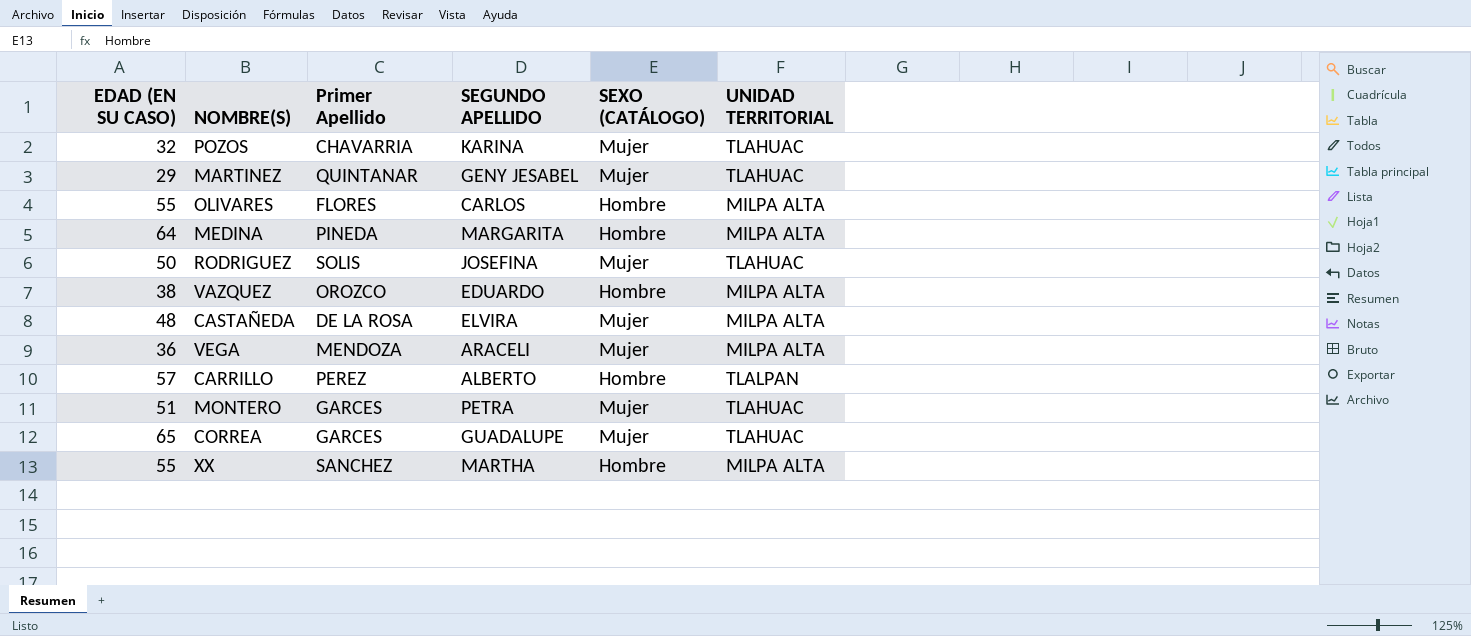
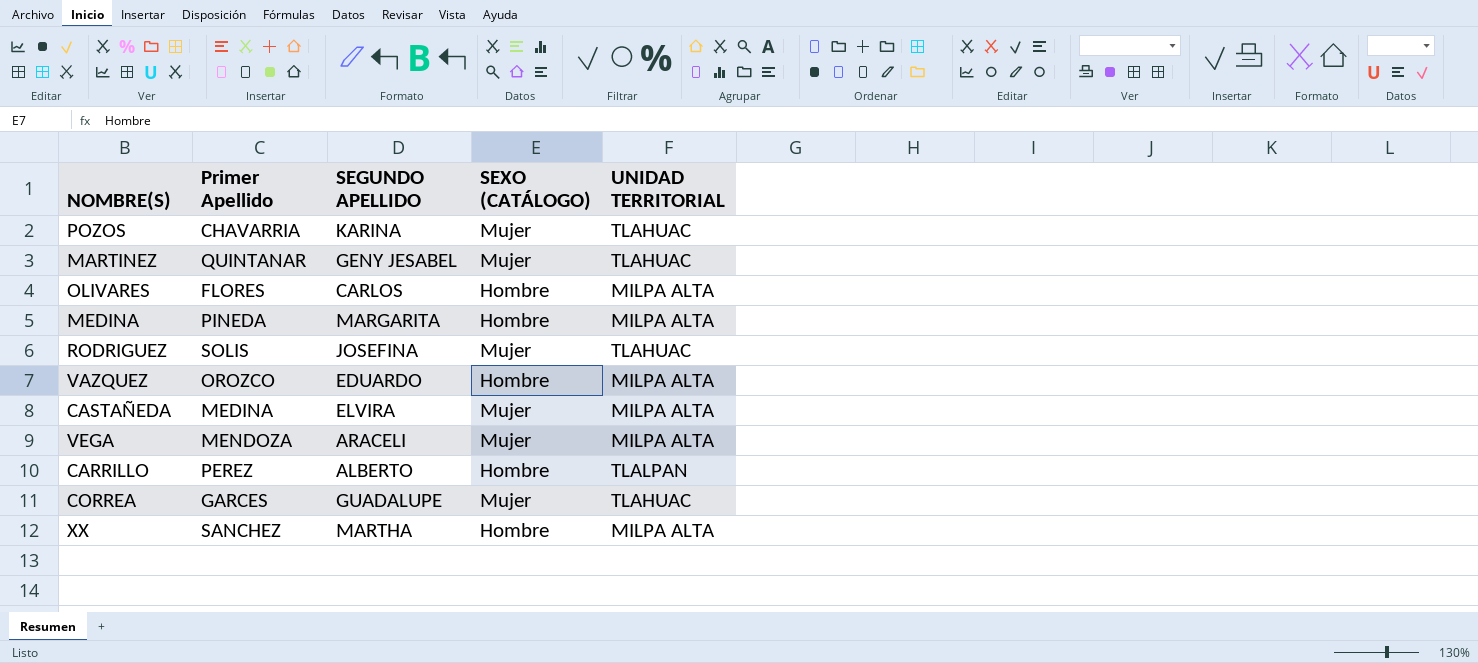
column EDAD (EN SU CASO) | position: 1 -> none
row MONTERO: 51 | GARCES | PETRA | Mujer | TLAHUAC -> none
CASTAÑEDA | Primer Apellido: DE LA ROSA -> MEDINA

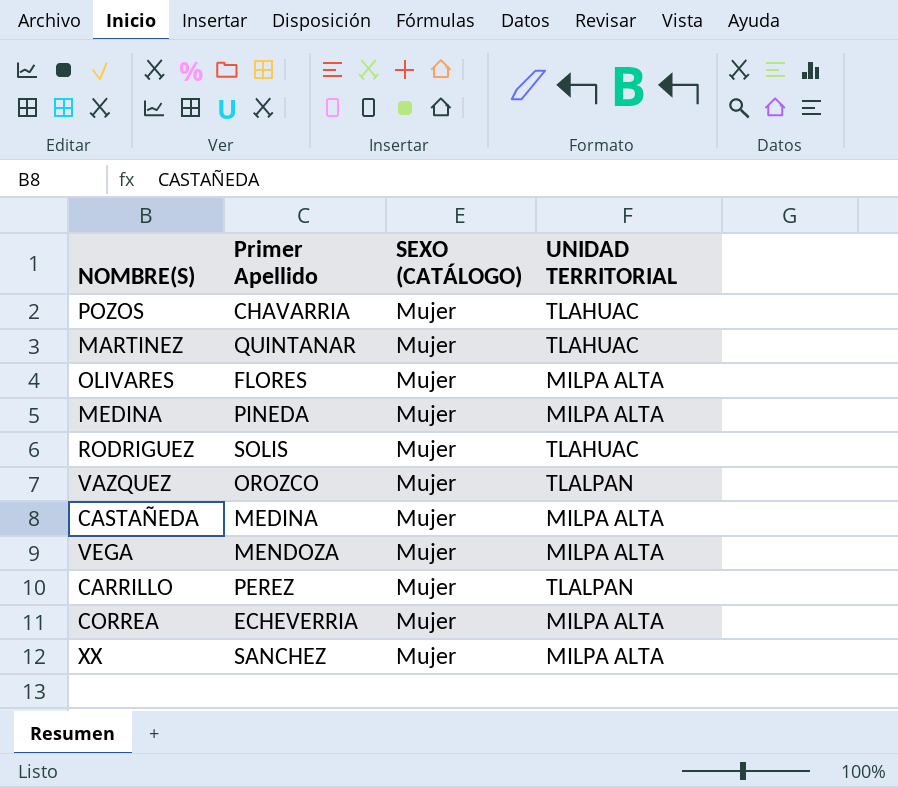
column SEGUNDO APELLIDO | position: 3 -> none
OLIVARES | SEXO (CATÁLOGO): Hombre -> Mujer
MEDINA | SEXO (CATÁLOGO): Hombre -> Mujer
VAZQUEZ | SEXO (CATÁLOGO): Hombre -> Mujer
VAZQUEZ | UNIDAD TERRITORIAL: MILPA ALTA -> TLALPAN
CARRILLO | SEXO (CATÁLOGO): Hombre -> Mujer
CORREA | Primer Apellido: GARCES -> ECHEVERRIA
CORREA | UNIDAD TERRITORIAL: TLAHUAC -> MILPA ALTA
XX | SEXO (CATÁLOGO): Hombre -> Mujer

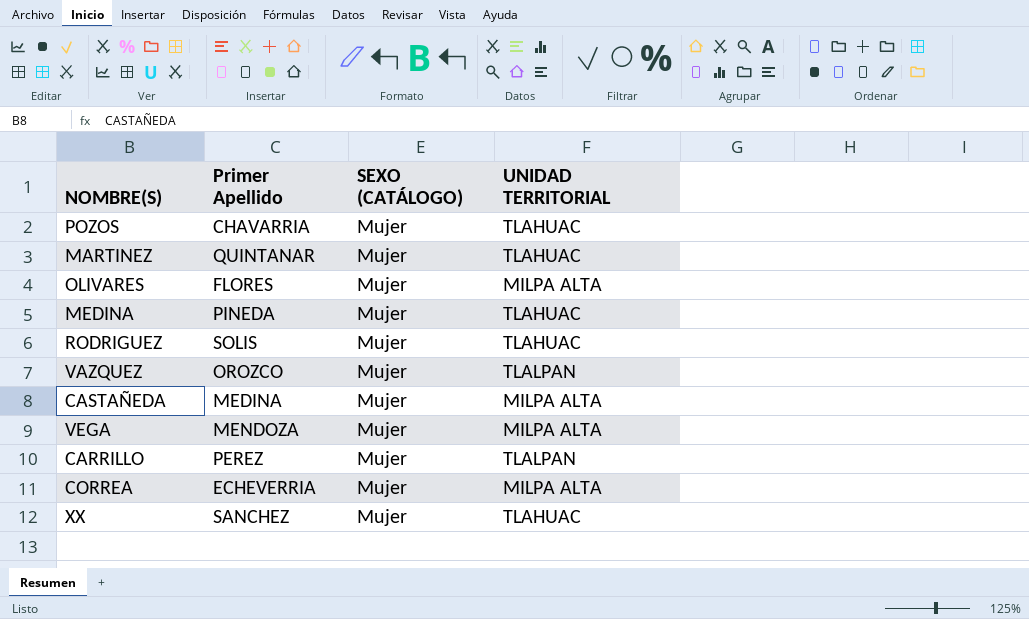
MEDINA | UNIDAD TERRITORIAL: MILPA ALTA -> TLAHUAC
XX | UNIDAD TERRITORIAL: MILPA ALTA -> TLAHUAC

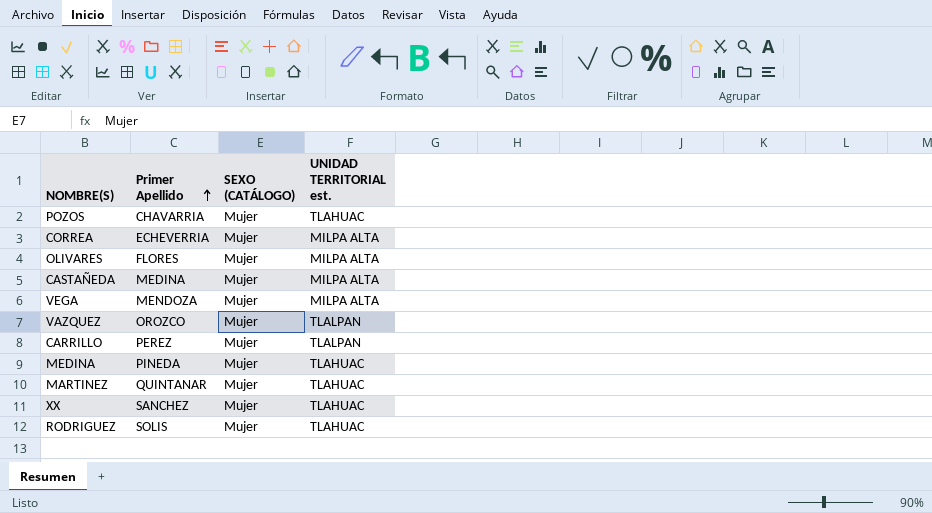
row order: none -> Primer Apellido ascending
column name: UNIDAD TERRITORIAL -> UNIDAD TERRITORIAL est.

